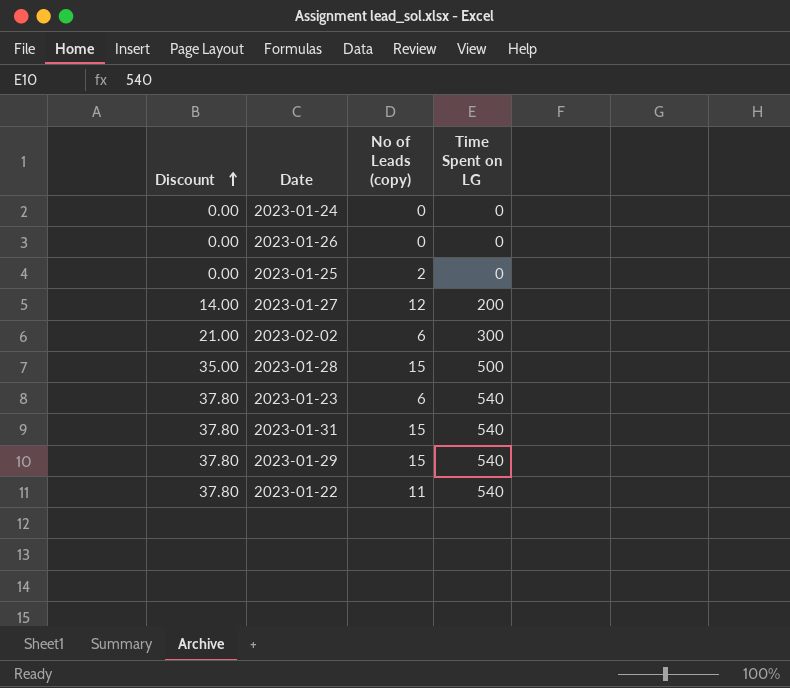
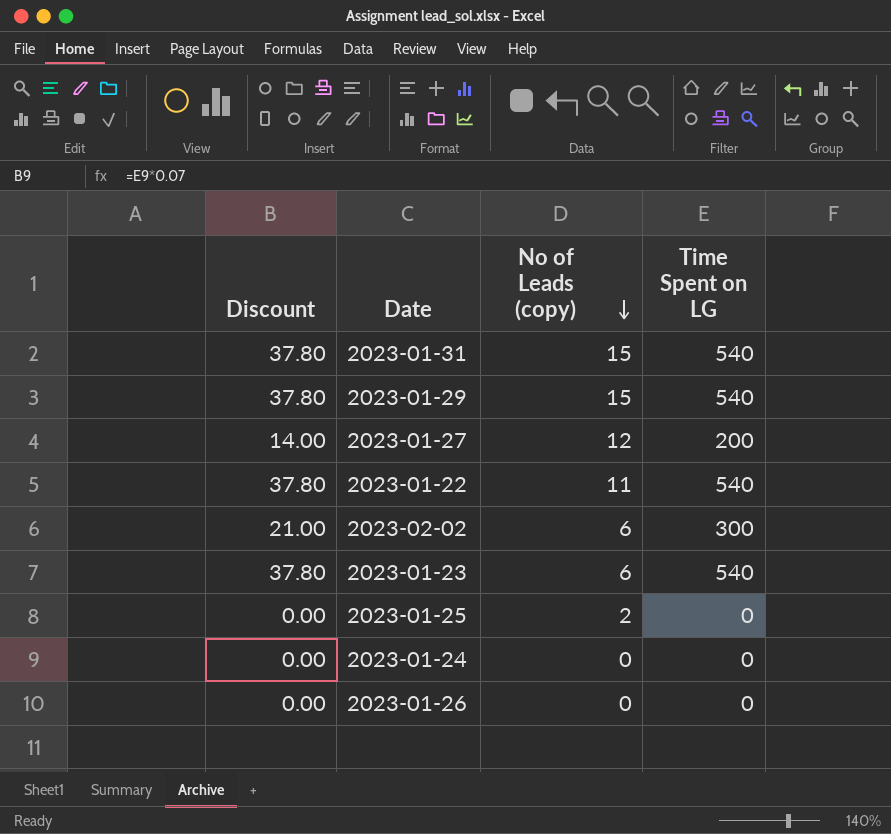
row order: Discount ascending -> No of Leads (copy) descending
row 2023-01-28: 35.00 | 15 | 500 -> none

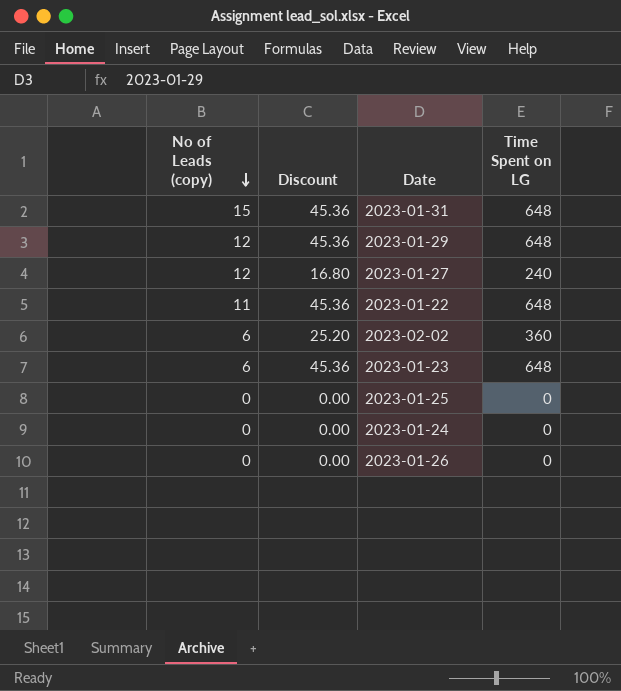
column No of Leads (copy) | position: 3 -> 1
2023-01-31 | Discount: 37.80 -> 45.36
2023-01-31 | Time Spent on LG: 540 -> 648
2023-01-29 | No of Leads (copy): 15 -> 12
2023-01-29 | Discount: 37.80 -> 45.36
2023-01-29 | Time Spent on LG: 540 -> 648
2023-01-27 | Discount: 14.00 -> 16.80
2023-01-27 | Time Spent on LG: 200 -> 240
2023-01-22 | Discount: 37.80 -> 45.36
2023-01-22 | Time Spent on LG: 540 -> 648
2023-02-02 | Discount: 21.00 -> 25.20
2023-02-02 | Time Spent on LG: 300 -> 360
2023-01-23 | Discount: 37.80 -> 45.36
2023-01-23 | Time Spent on LG: 540 -> 648
2023-01-25 | No of Leads (copy): 2 -> 0

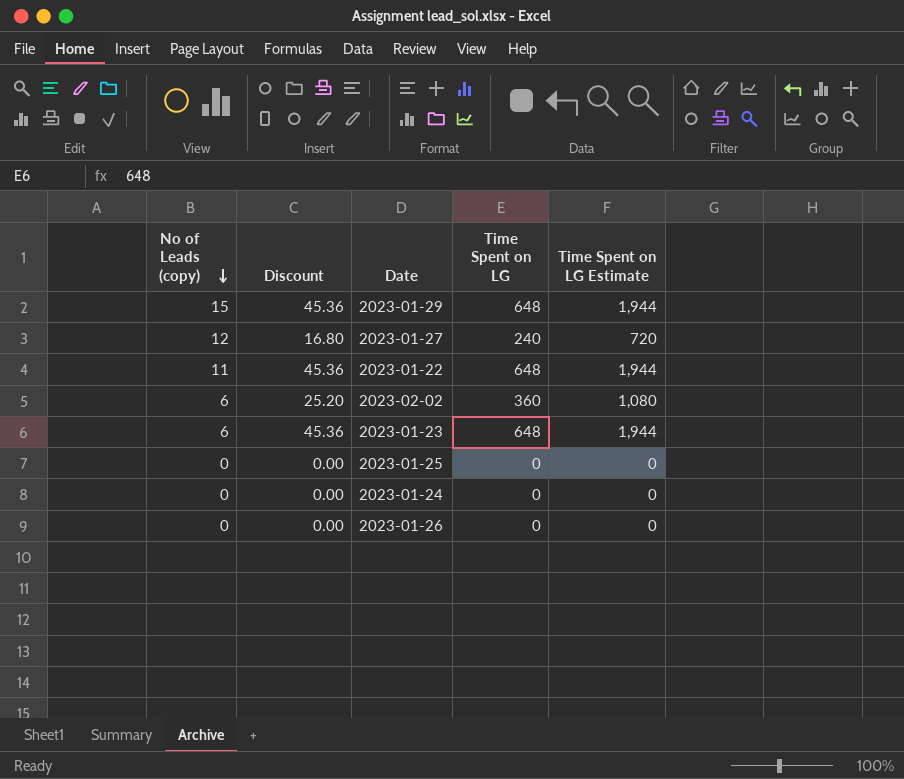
column Time Spent on LG Estimate | formula: none -> [Time Spent on LG] * 3
row 2023-01-31: 15 | 45.36 | 648 -> none
2023-01-29 | No of Leads (copy): 12 -> 15

